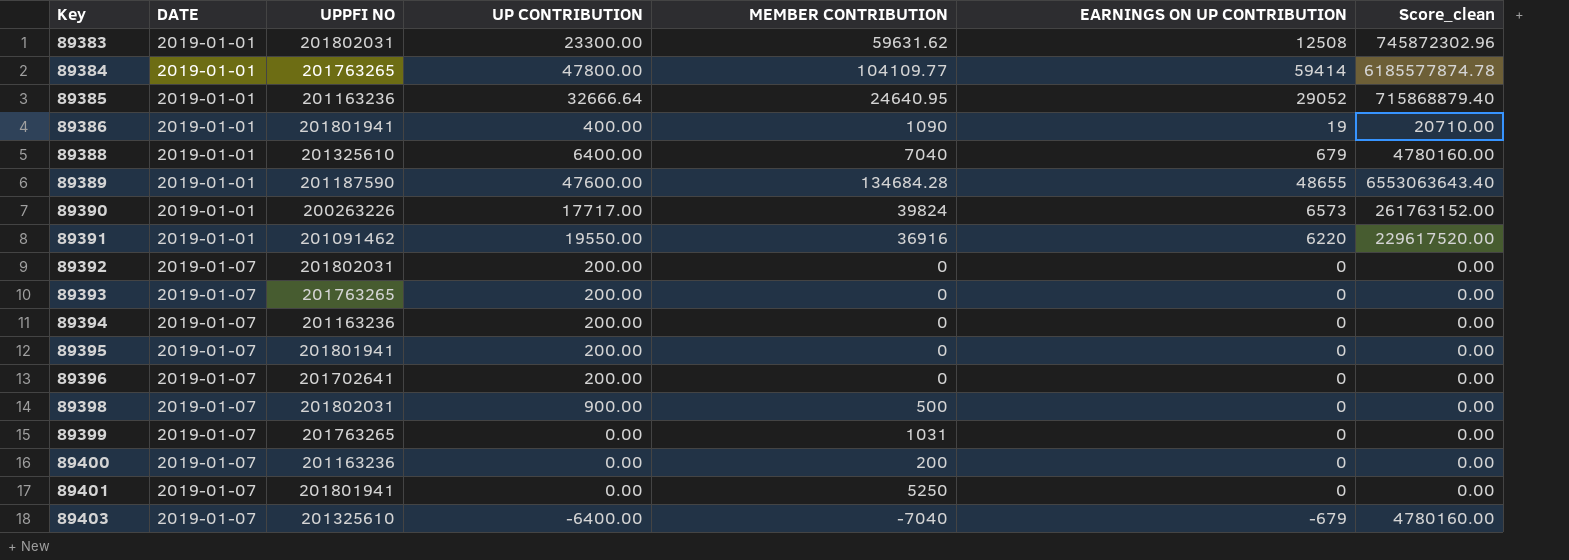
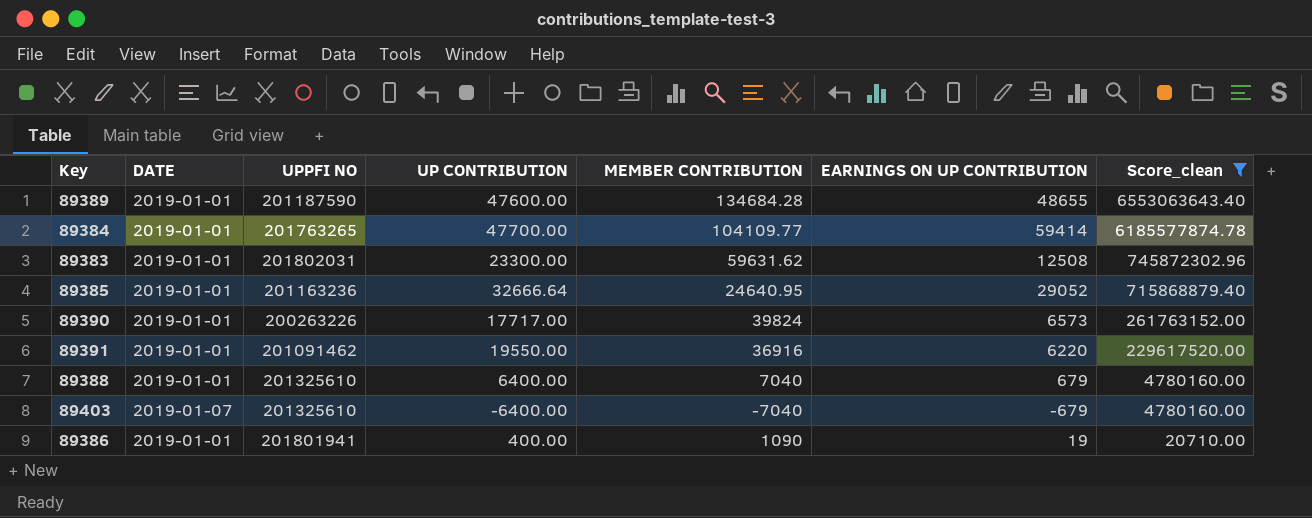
filter: none -> Score_clean != 0.00
row order: Key ascending -> Score_clean descending
89384 | UP CONTRIBUTION: 47800.00 -> 47700.00

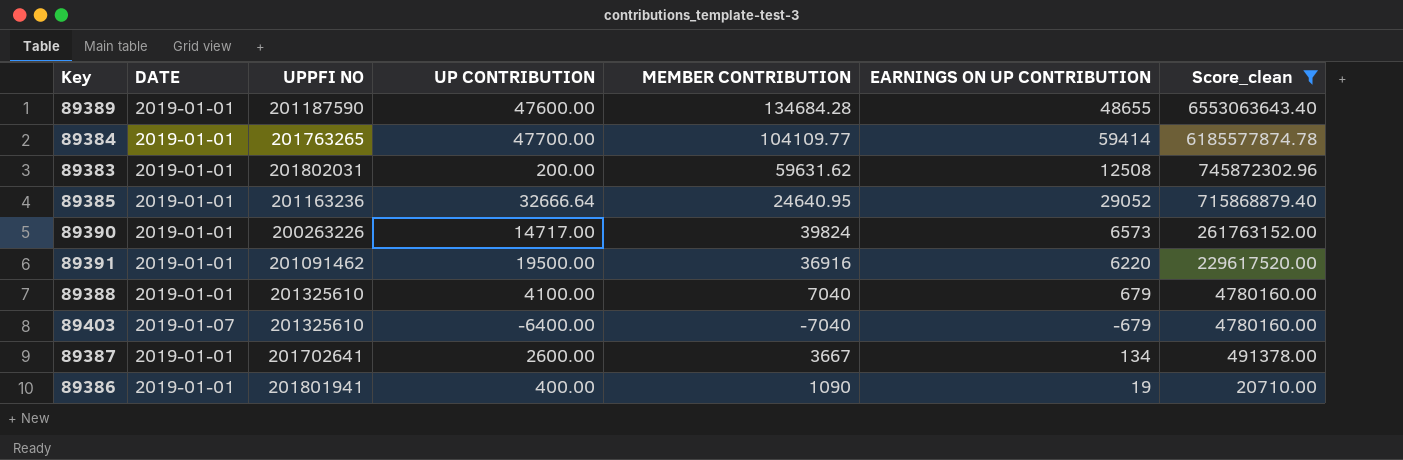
89383 | UP CONTRIBUTION: 23300.00 -> 200.00
89390 | UP CONTRIBUTION: 17717.00 -> 14717.00
89391 | UP CONTRIBUTION: 19550.00 -> 19500.00
89388 | UP CONTRIBUTION: 6400.00 -> 4100.00
row 89387: none -> 2019-01-01 | 201702641 | 2600.00 | 3667 | 134 | 491378.00

